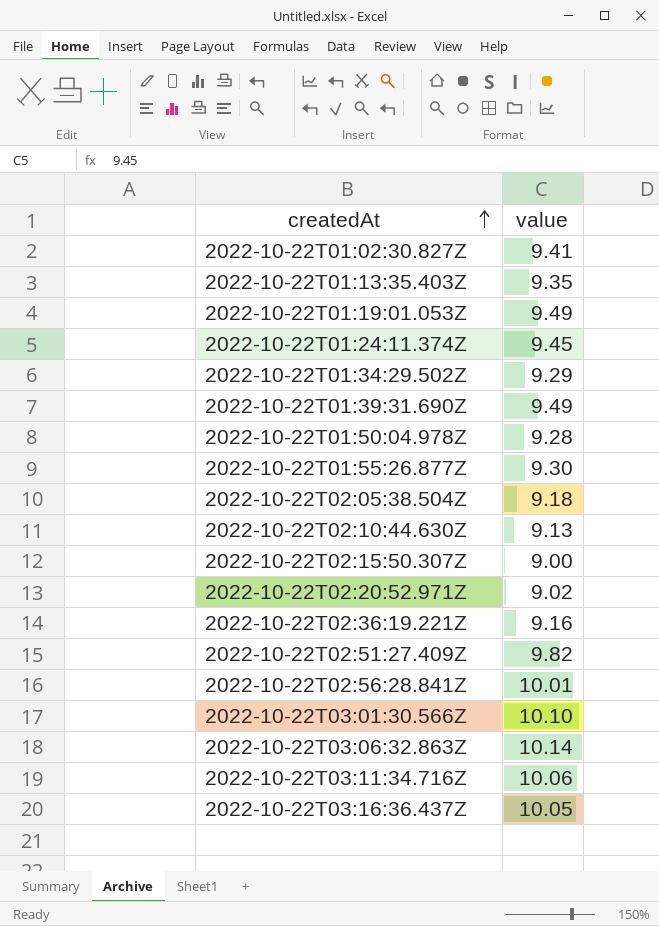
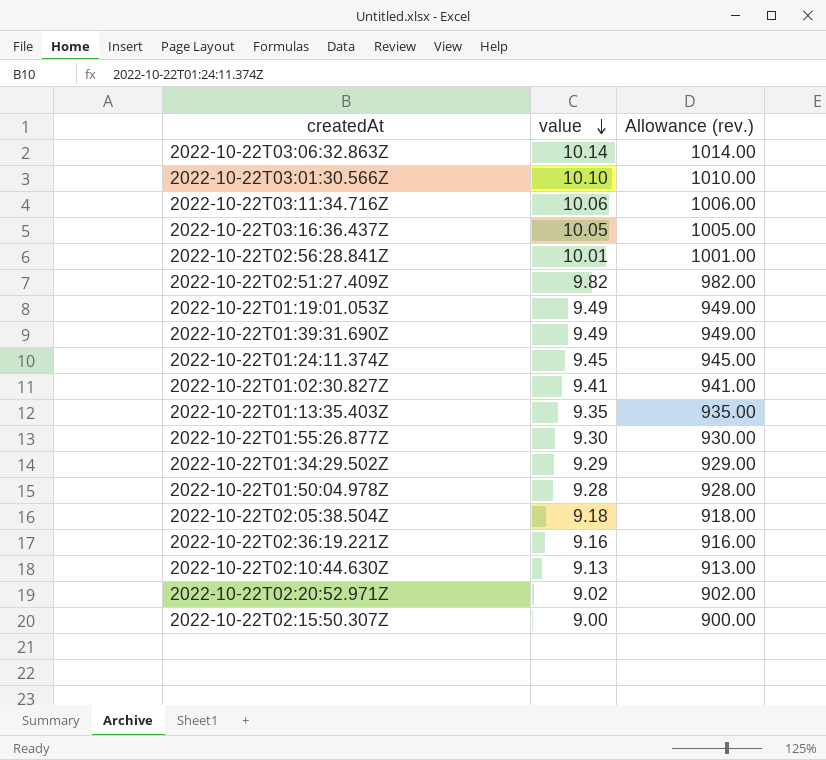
row order: createdAt ascending -> value descending
column Allowance (rev.) | formula: none -> [value] * 100

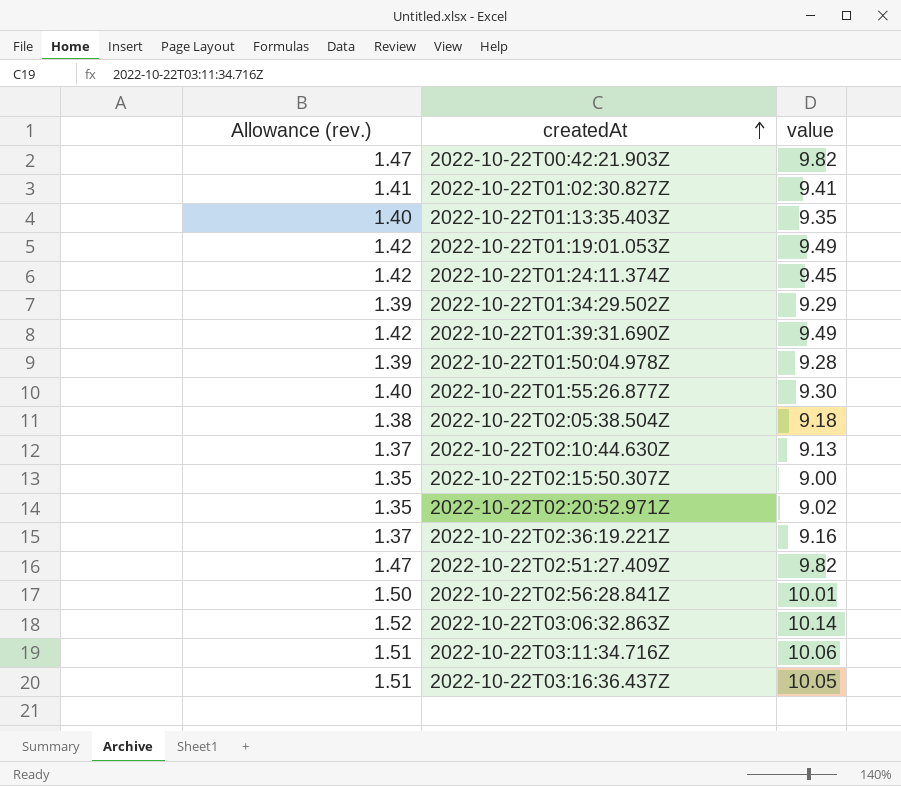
row order: value descending -> createdAt ascending
column Allowance (rev.) | formula: [value] * 100 -> [value] * 0.15
column Allowance (rev.) | position: 3 -> 1
row 2022-10-22T03:01:30.566Z: 10.10 | 1010.00 -> none
row 2022-10-22T00:42:21.903Z: none -> 1.47 | 9.82

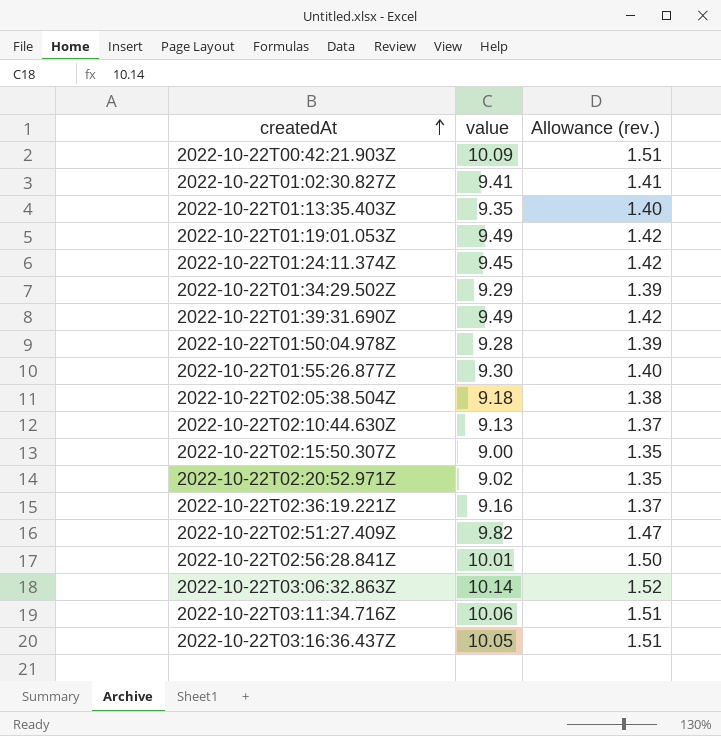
column Allowance (rev.) | position: 1 -> 3
2022-10-22T00:42:21.903Z | value: 9.82 -> 10.09
2022-10-22T00:42:21.903Z | Allowance (rev.): 1.47 -> 1.51

